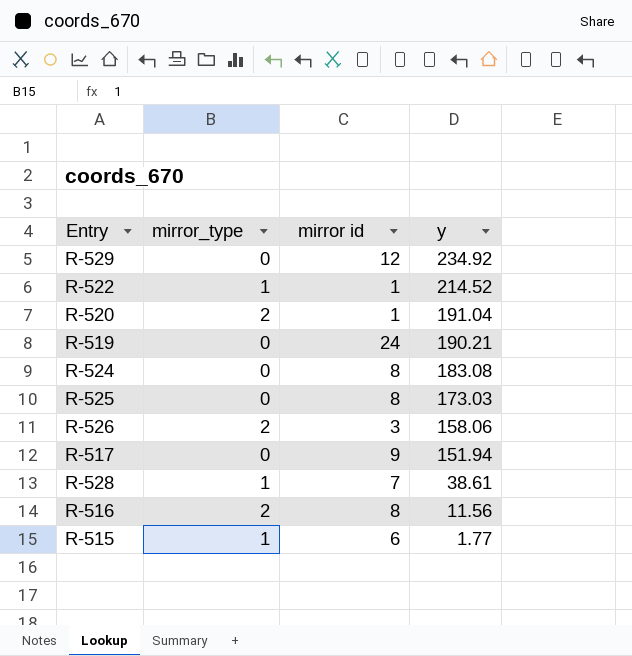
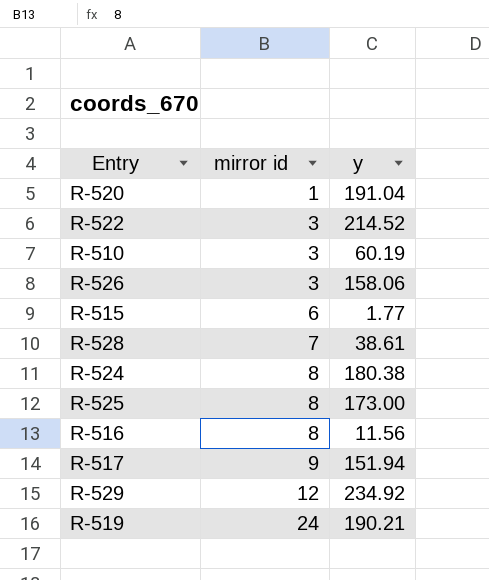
row order: y descending -> mirror id ascending
column mirror_type | position: 2 -> none
R-522 | mirror id: 1 -> 3
row R-510: none -> 3 | 60.19
R-524 | y: 183.08 -> 180.38
R-525 | y: 173.03 -> 173.00

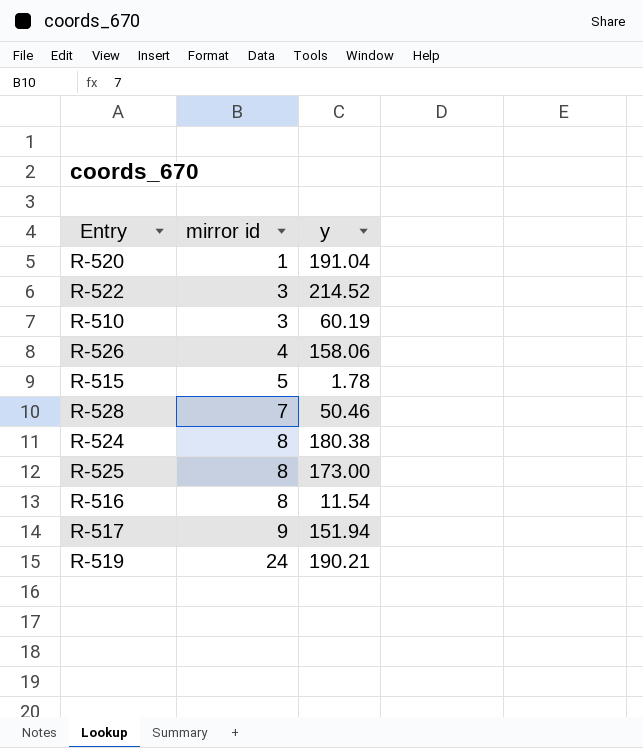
row R-529: 12 | 234.92 -> none
R-526 | mirror id: 3 -> 4
R-515 | mirror id: 6 -> 5
R-515 | y: 1.77 -> 1.78
R-528 | y: 38.61 -> 50.46
R-516 | y: 11.56 -> 11.54

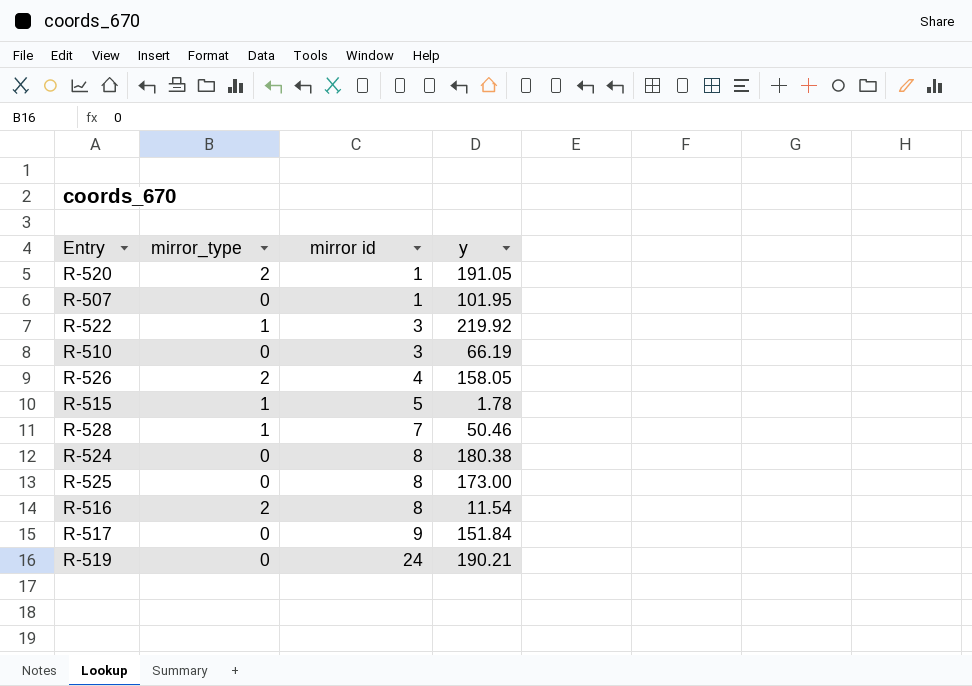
column mirror_type | position: none -> 2
R-520 | y: 191.04 -> 191.05
row R-507: none -> 0 | 1 | 101.95
R-522 | y: 214.52 -> 219.92
R-510 | y: 60.19 -> 66.19
R-526 | y: 158.06 -> 158.05
R-517 | y: 151.94 -> 151.84

